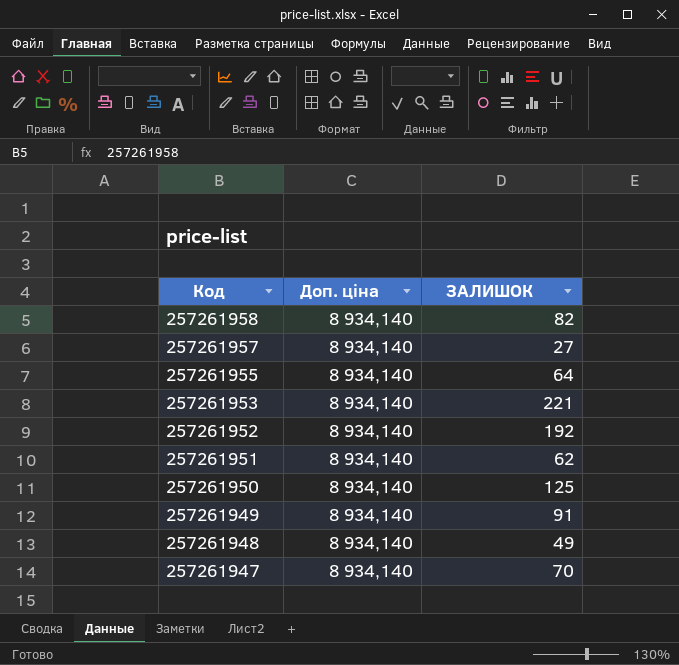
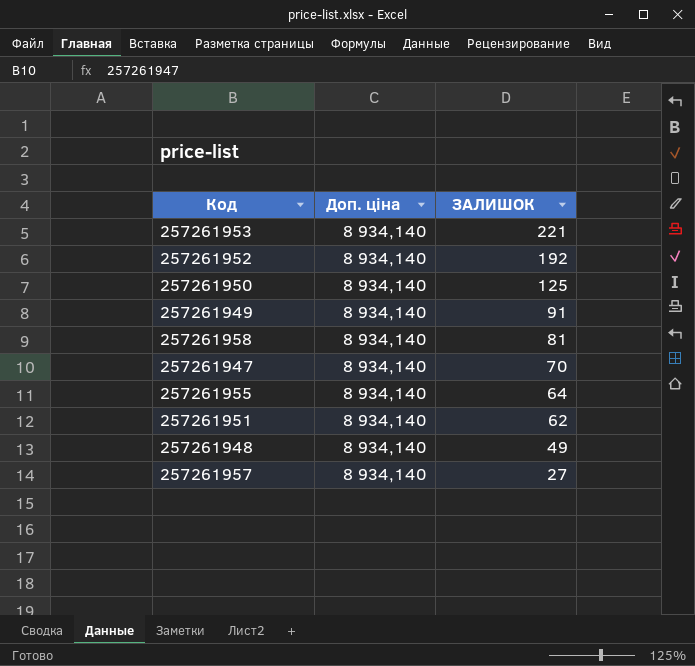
row order: Код descending -> ЗАЛИШОК descending
257261958 | ЗАЛИШОК: 82 -> 81

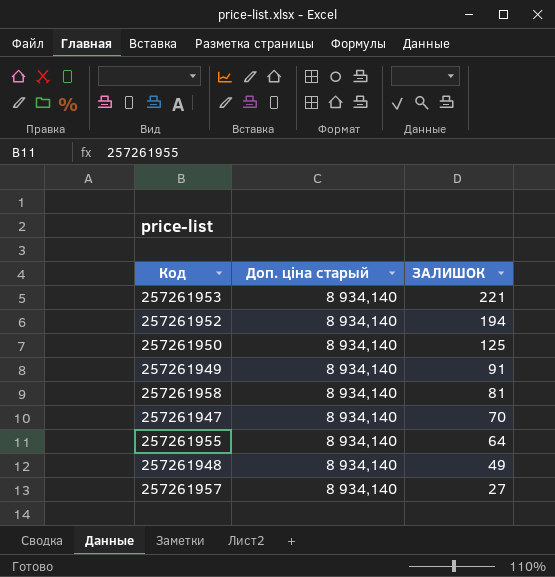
column name: Доп. ціна -> Доп. ціна старый
row 257261951: 8 934,140 | 62 -> none
257261952 | ЗАЛИШОК: 192 -> 194

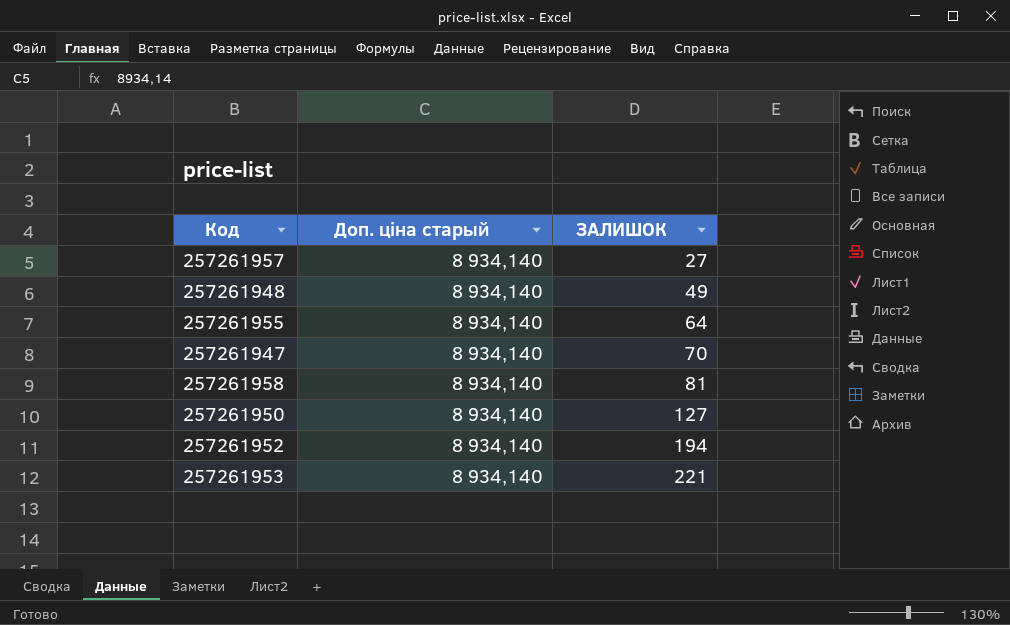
row order: ЗАЛИШОК descending -> ЗАЛИШОК ascending
row 257261949: 8 934,140 | 91 -> none
257261950 | ЗАЛИШОК: 125 -> 127

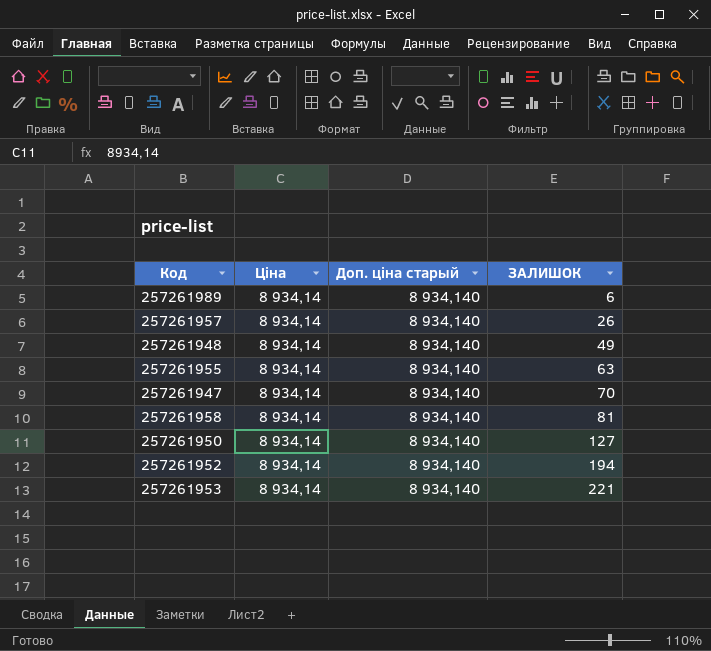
column Ціна | position: none -> 2
row 257261989: none -> 8 934,14 | 8 934,140 | 6
257261957 | ЗАЛИШОК: 27 -> 26
257261955 | ЗАЛИШОК: 64 -> 63

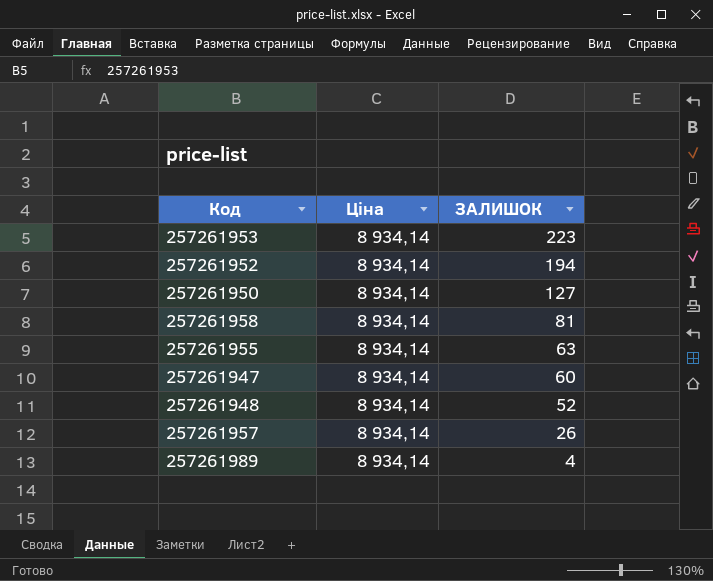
row order: ЗАЛИШОК ascending -> ЗАЛИШОК descending
column Доп. ціна старый | position: 3 -> none
257261953 | ЗАЛИШОК: 221 -> 223
257261947 | ЗАЛИШОК: 70 -> 60
257261948 | ЗАЛИШОК: 49 -> 52
257261989 | ЗАЛИШОК: 6 -> 4

